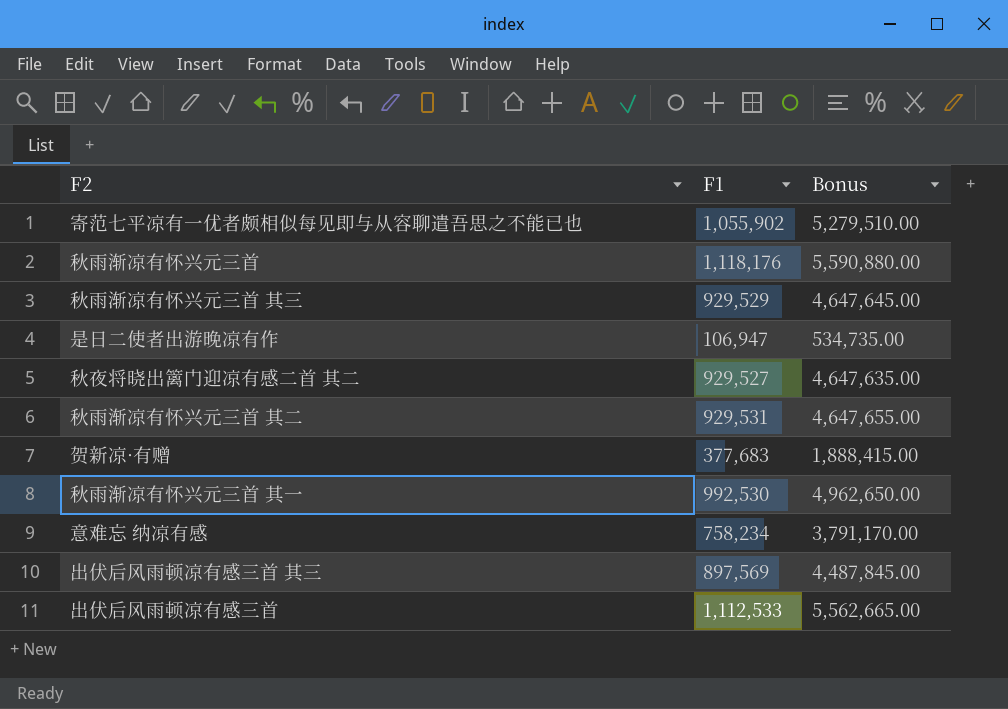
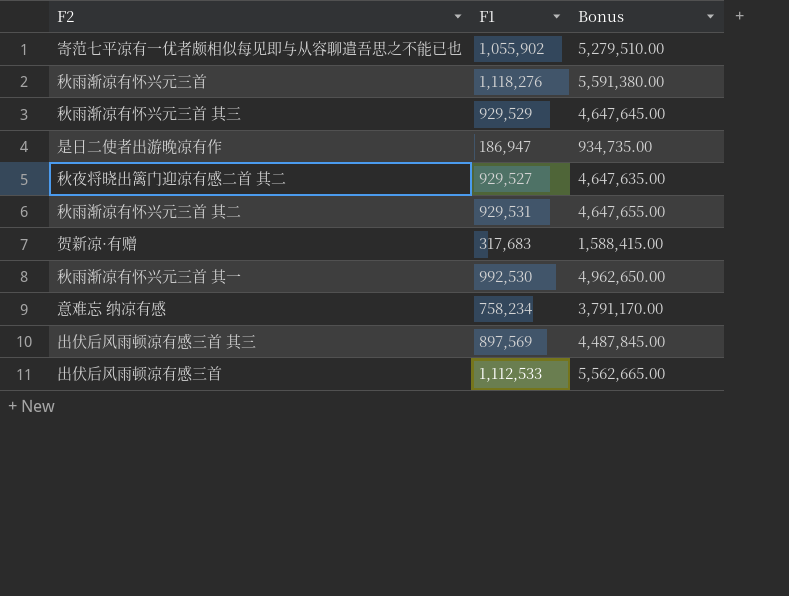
秋雨渐凉有怀兴元三首 | F1: 1,118,176 -> 1,118,276
秋雨渐凉有怀兴元三首 | Bonus: 5,590,880.00 -> 5,591,380.00
是日二使者出游晚凉有作 | F1: 106,947 -> 186,947
是日二使者出游晚凉有作 | Bonus: 534,735.00 -> 934,735.00
贺新凉·有赠 | F1: 377,683 -> 317,683
贺新凉·有赠 | Bonus: 1,888,415.00 -> 1,588,415.00

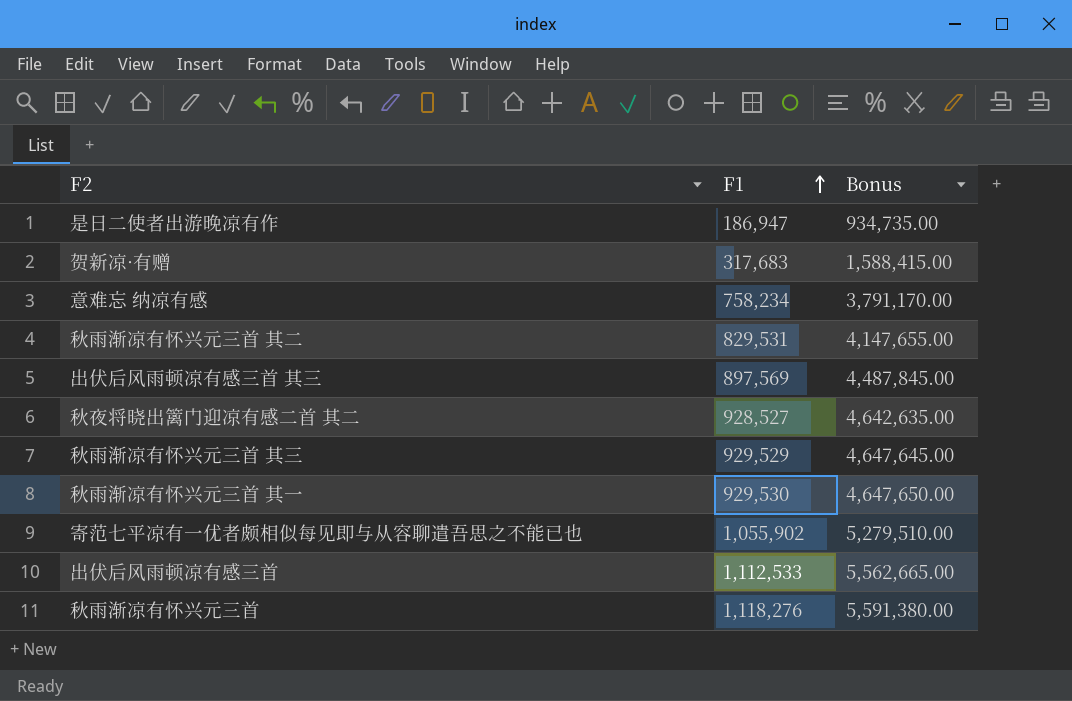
row order: none -> F1 ascending
秋雨渐凉有怀兴元三首 其二 | F1: 929,531 -> 829,531
秋雨渐凉有怀兴元三首 其二 | Bonus: 4,647,655.00 -> 4,147,655.00
秋夜将晓出篱门迎凉有感二首 其二 | F1: 929,527 -> 928,527
秋夜将晓出篱门迎凉有感二首 其二 | Bonus: 4,647,635.00 -> 4,642,635.00
秋雨渐凉有怀兴元三首 其一 | F1: 992,530 -> 929,530
秋雨渐凉有怀兴元三首 其一 | Bonus: 4,962,650.00 -> 4,647,650.00

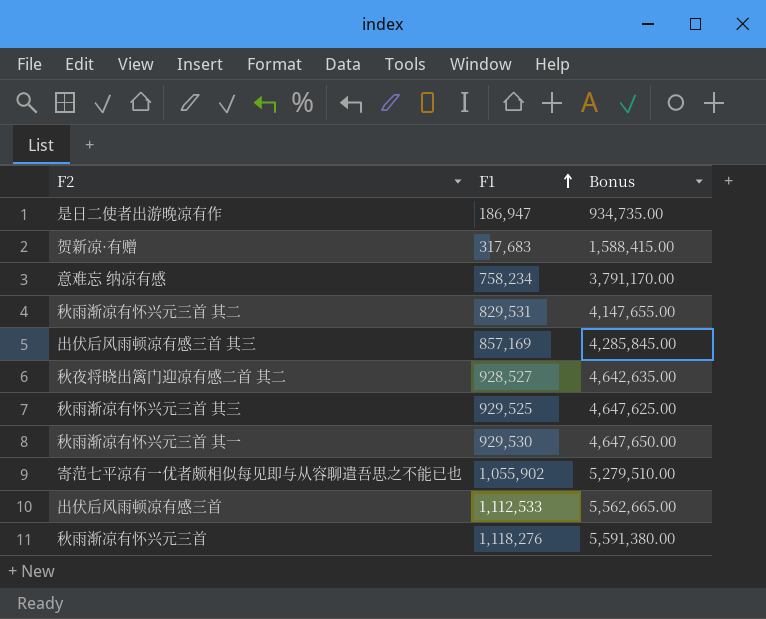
出伏后风雨顿凉有感三首 其三 | F1: 897,569 -> 857,169
出伏后风雨顿凉有感三首 其三 | Bonus: 4,487,845.00 -> 4,285,845.00
秋雨渐凉有怀兴元三首 其三 | F1: 929,529 -> 929,525
秋雨渐凉有怀兴元三首 其三 | Bonus: 4,647,645.00 -> 4,647,625.00

